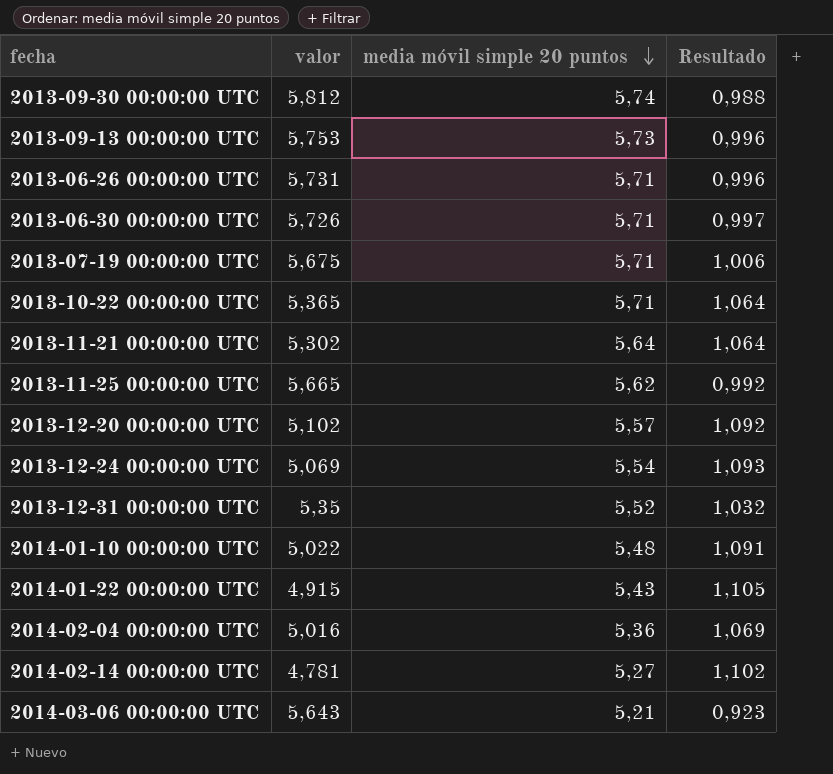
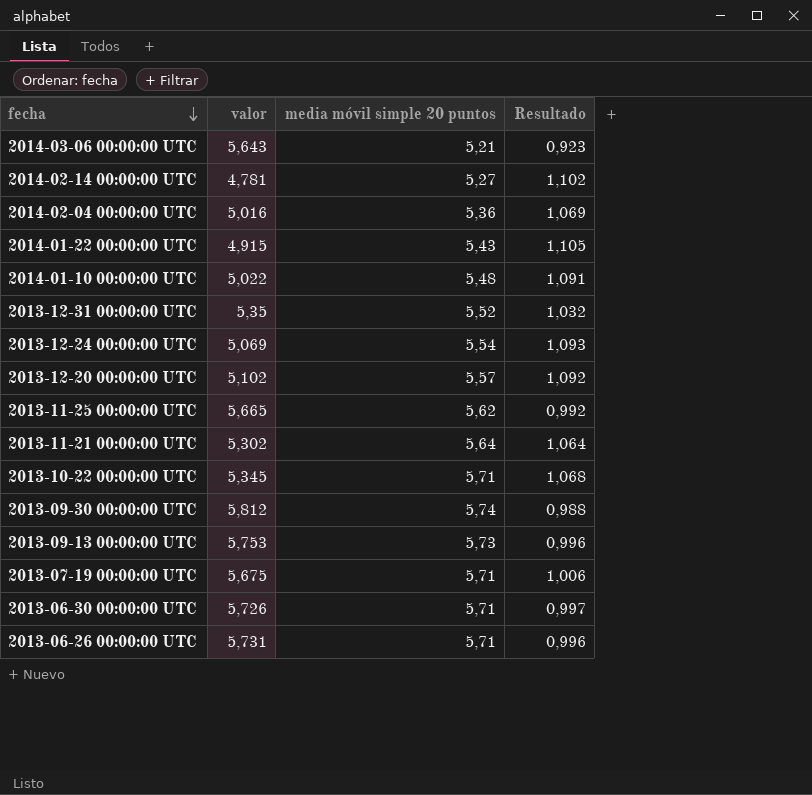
row order: media móvil simple 20 puntos descending -> fecha descending
2013-10-22 00:00:00 UTC | valor: 5,365 -> 5,345
2013-10-22 00:00:00 UTC | Resultado: 1,064 -> 1,068

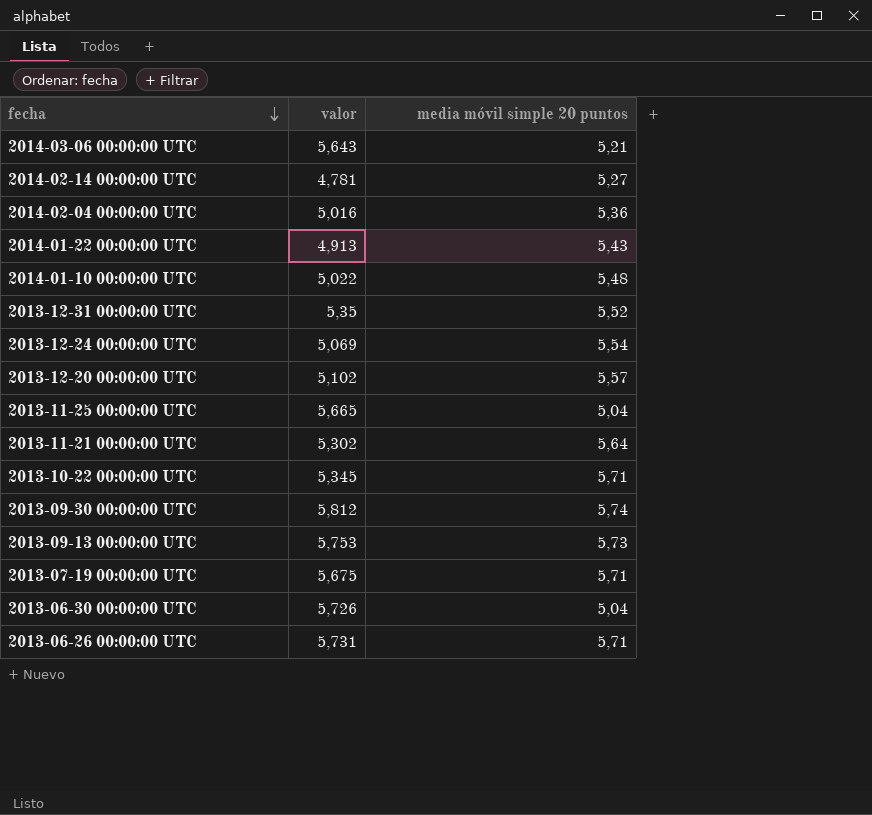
column Resultado | formula: [media móvil simple 20 puntos] / [valor] -> none
2014-01-22 00:00:00 UTC | valor: 4,915 -> 4,913
2013-11-25 00:00:00 UTC | media móvil simple 20 puntos: 5,62 -> 5,04
2013-06-30 00:00:00 UTC | media móvil simple 20 puntos: 5,71 -> 5,04

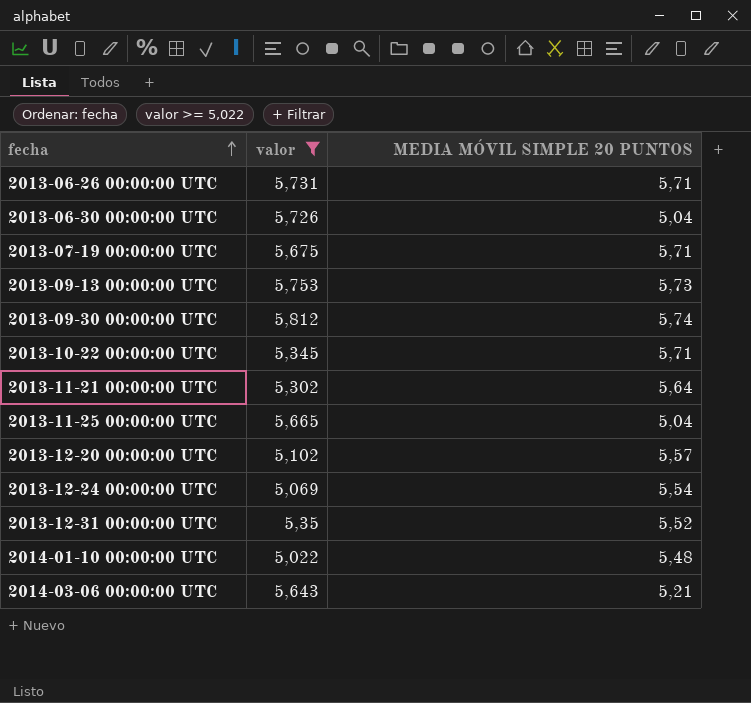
filter: none -> valor >= 5,022
row order: fecha descending -> fecha ascending
column name: media móvil simple 20 puntos -> MEDIA MÓVIL SIMPLE 20 PUNTOS

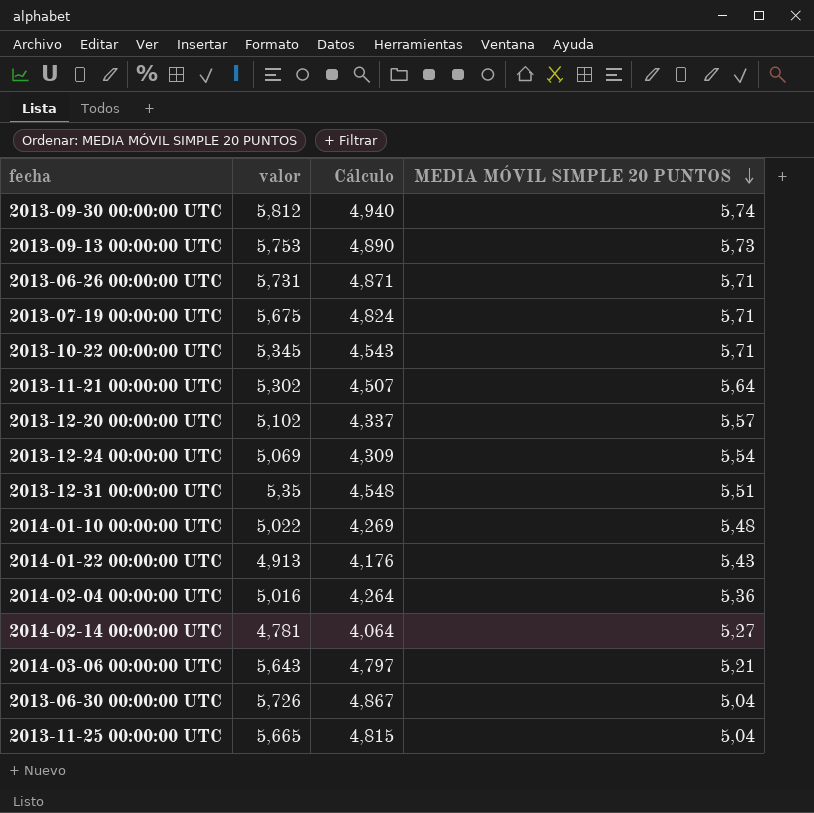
filter: valor >= 5,022 -> none
row order: fecha ascending -> MEDIA MÓVIL SIMPLE 20 PUNTOS descending
column Cálculo | formula: none -> [valor] * 0,85
2013-12-31 00:00:00 UTC | MEDIA MÓVIL SIMPLE 20 PUNTOS: 5,52 -> 5,51

